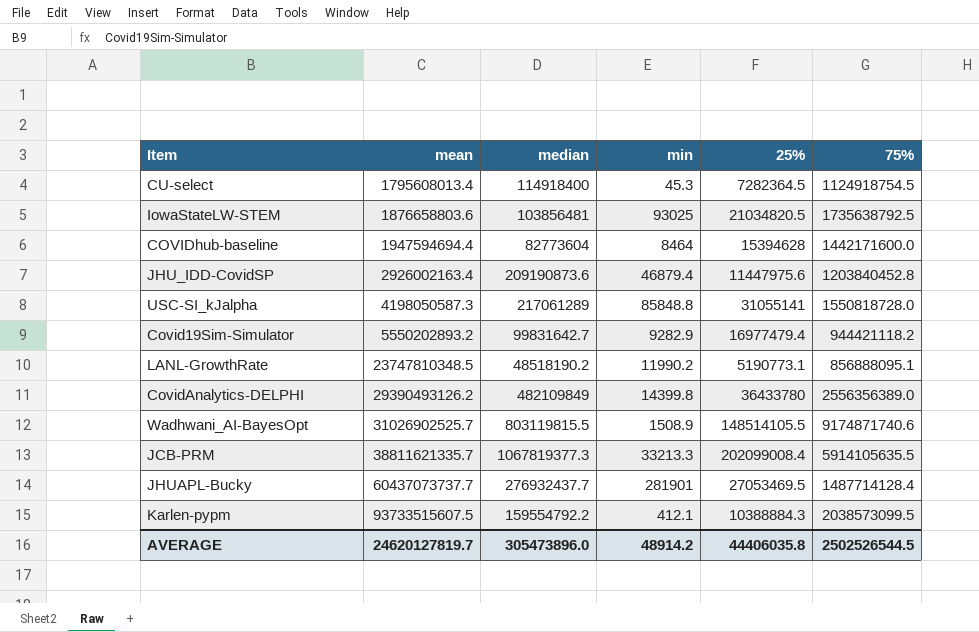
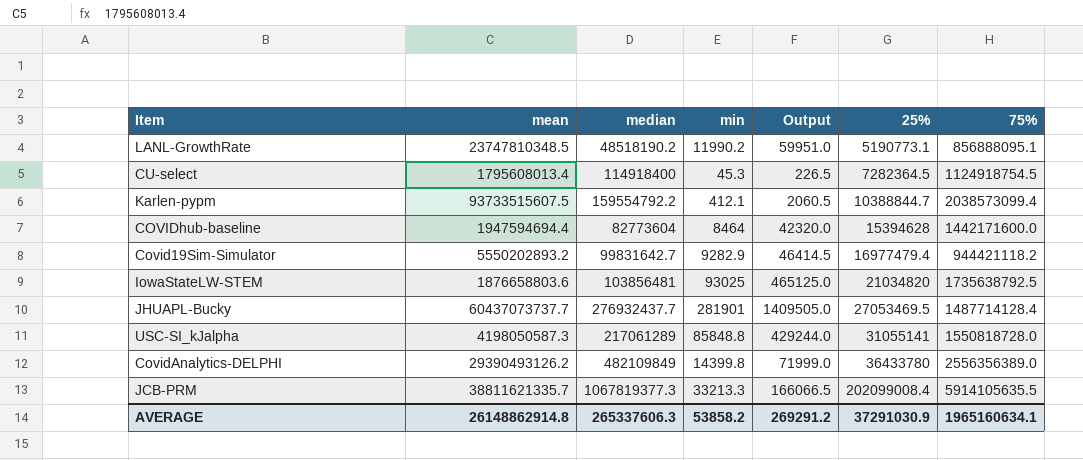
row order: mean ascending -> 25% ascending
column Output | formula: none -> [min] * 5
row JHU_IDD-CovidSP: 2926002163.4 | 209190873.6 | 46879.4 | 11447975.6 | 1203840452.8 -> none
row Wadhwani_AI-BayesOpt: 31026902525.7 | 803119815.5 | 1508.9 | 148514105.5 | 9174871740.6 -> none
Karlen-pypm | 25%: 10388884.3 -> 10388844.7
Karlen-pypm | 75%: 2038573099.5 -> 2038573099.4
IowaStateLW-STEM | 25%: 21034820.5 -> 21034820
AVERAGE | mean: 24620127819.7 -> 26148862914.8
AVERAGE | median: 305473896.0 -> 265337606.3
AVERAGE | min: 48914.2 -> 53858.2
AVERAGE | 25%: 44406035.8 -> 37291030.9
AVERAGE | 75%: 2502526544.5 -> 1965160634.1

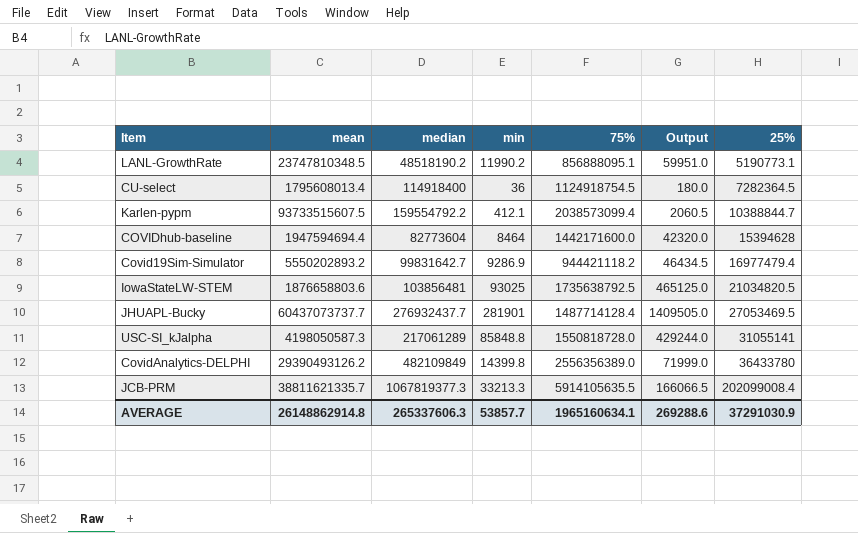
column 75% | position: 7 -> 5
CU-select | min: 45.3 -> 36
CU-select | Output: 226.5 -> 180.0
Covid19Sim-Simulator | min: 9282.9 -> 9286.9
Covid19Sim-Simulator | Output: 46414.5 -> 46434.5
IowaStateLW-STEM | 25%: 21034820 -> 21034820.5
AVERAGE | min: 53858.2 -> 53857.7
AVERAGE | Output: 269291.2 -> 269288.6

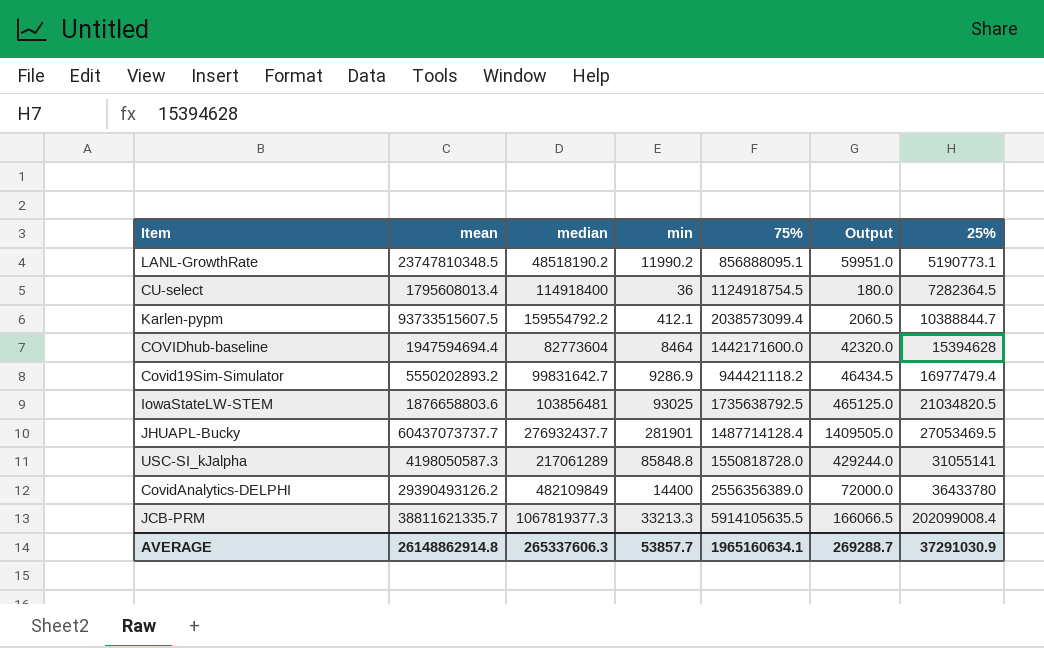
CovidAnalytics-DELPHI | min: 14399.8 -> 14400
CovidAnalytics-DELPHI | Output: 71999.0 -> 72000.0
AVERAGE | Output: 269288.6 -> 269288.7

